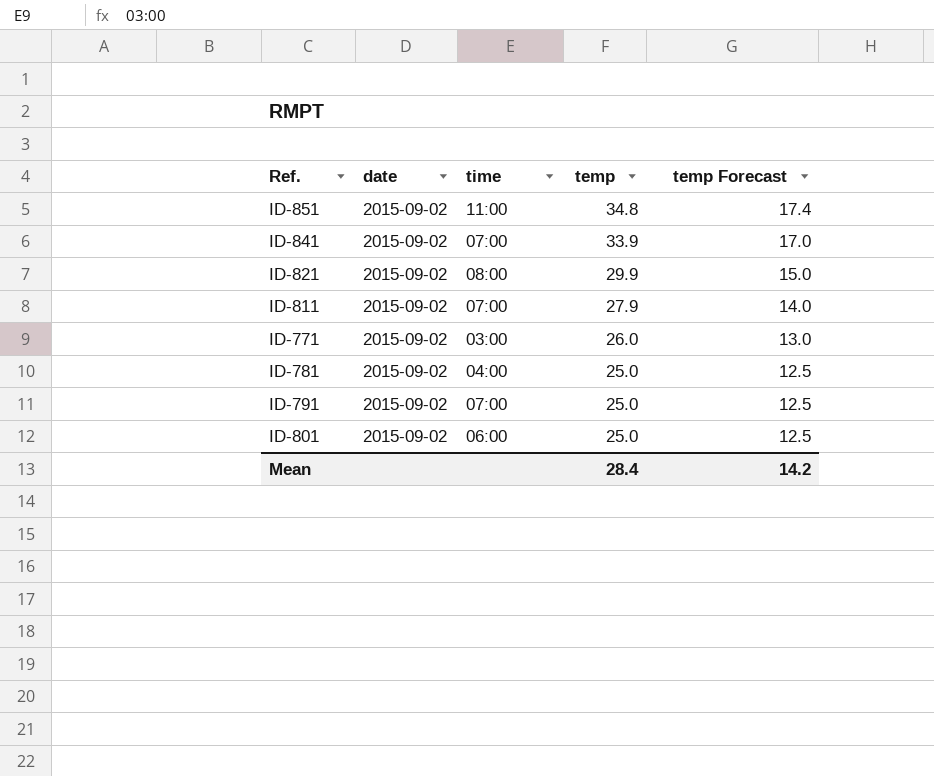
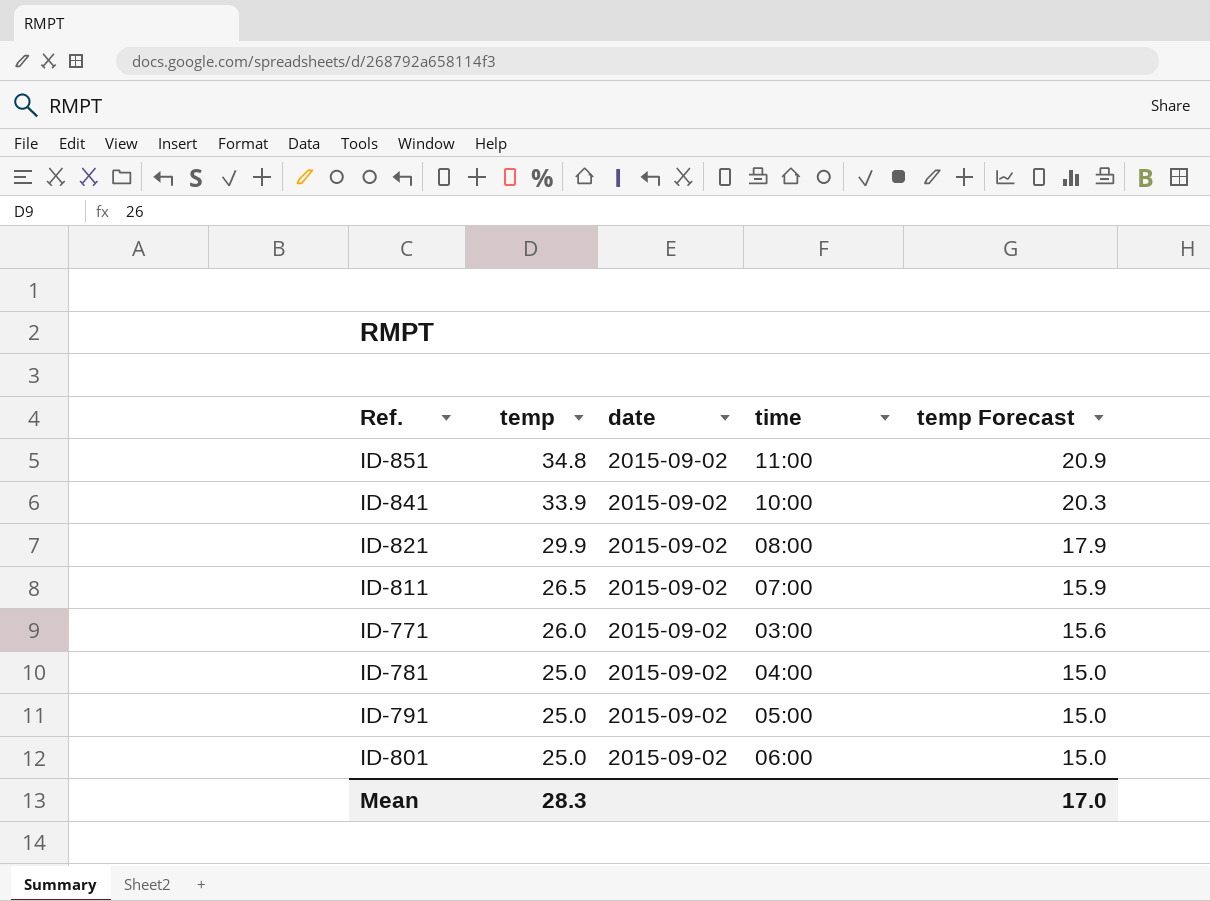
column temp | position: 4 -> 2
column temp Forecast | formula: [temp] * 0.5 -> [temp] * 0.6
ID-841 | time: 07:00 -> 10:00
ID-811 | temp: 27.9 -> 26.5
ID-791 | time: 07:00 -> 05:00
Mean | temp: 28.4 -> 28.3
Mean | temp Forecast: 14.2 -> 17.0

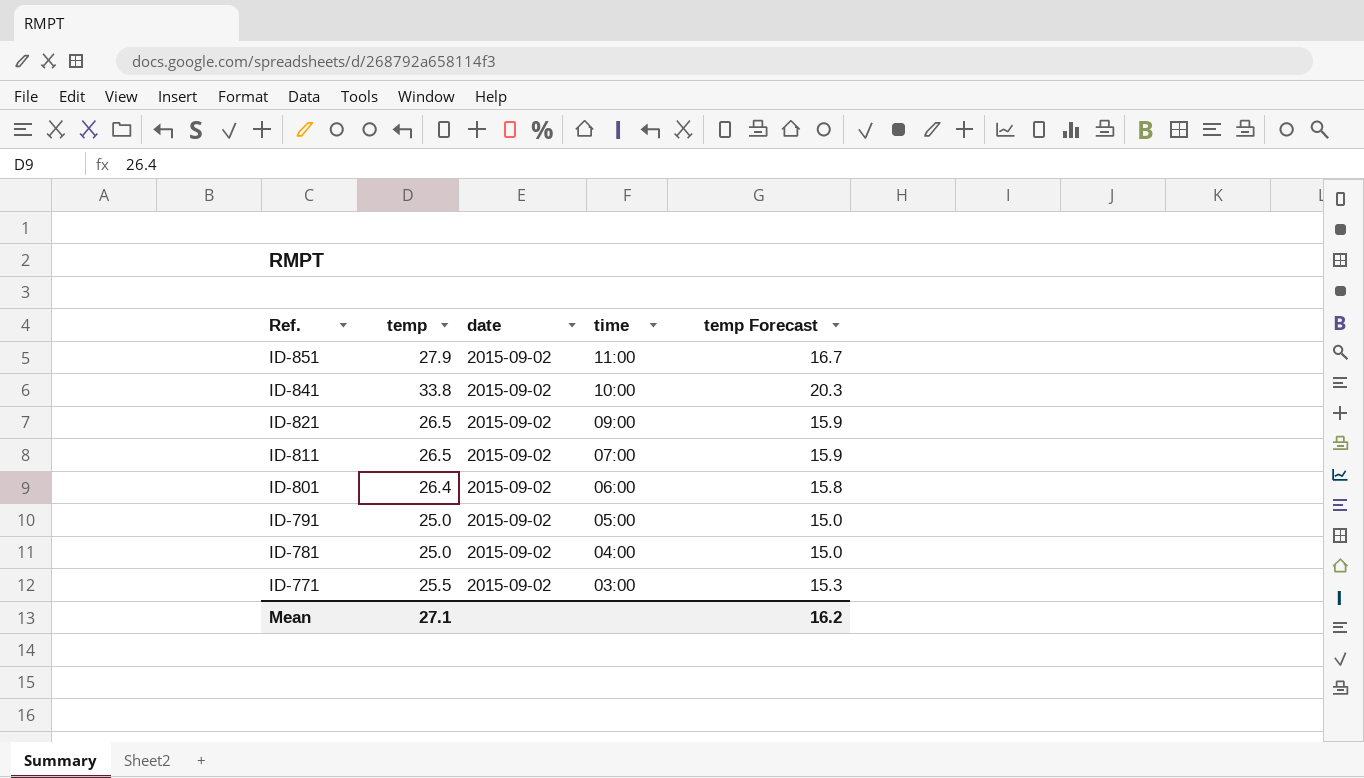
row order: temp descending -> Ref. descending
ID-851 | temp: 34.8 -> 27.9
ID-851 | temp Forecast: 20.9 -> 16.7
ID-841 | temp: 33.9 -> 33.8
ID-821 | temp: 29.9 -> 26.5
ID-821 | time: 08:00 -> 09:00
ID-821 | temp Forecast: 17.9 -> 15.9
ID-801 | temp: 25.0 -> 26.4
ID-801 | temp Forecast: 15.0 -> 15.8
ID-771 | temp: 26.0 -> 25.5
ID-771 | temp Forecast: 15.6 -> 15.3
Mean | temp: 28.3 -> 27.1
Mean | temp Forecast: 17.0 -> 16.2

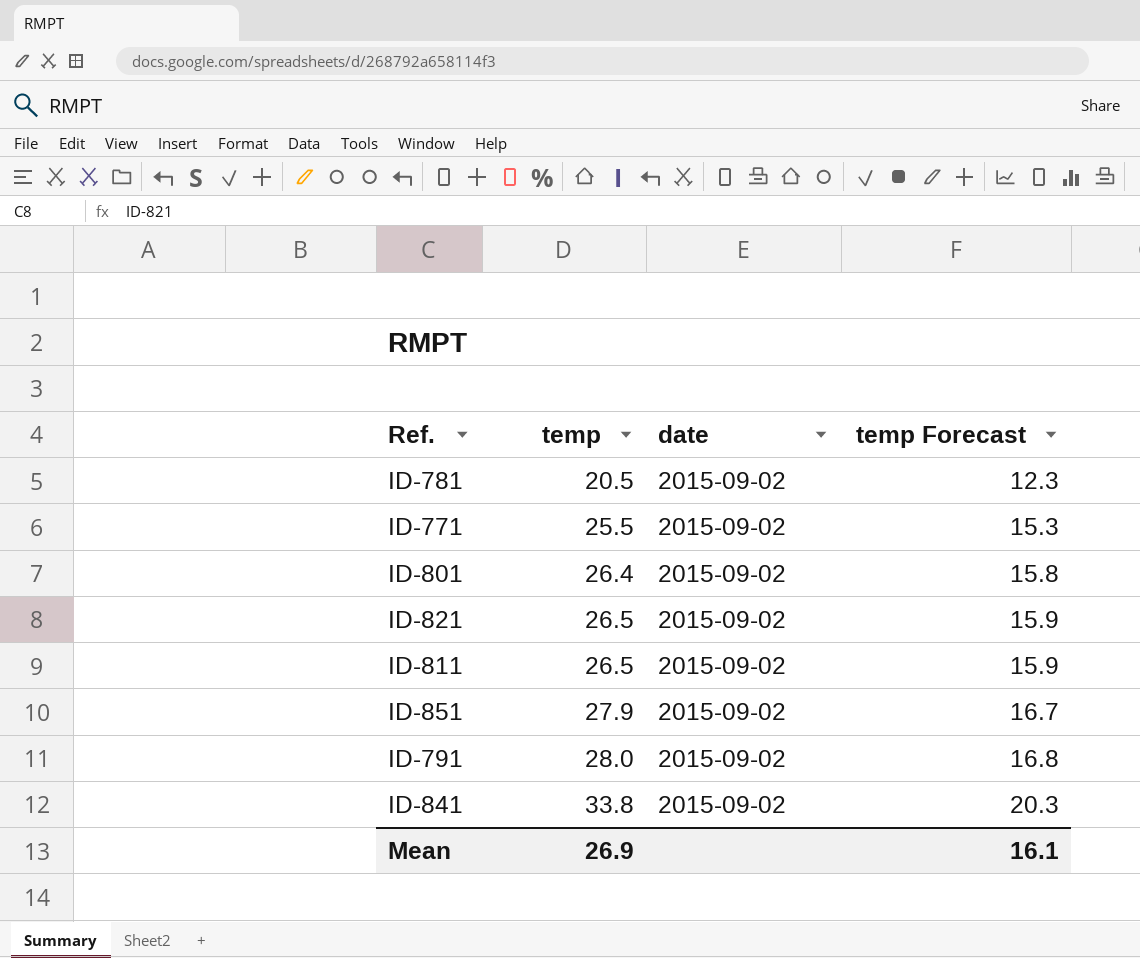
row order: Ref. descending -> temp ascending
column time | position: 4 -> none
ID-781 | temp: 25.0 -> 20.5
ID-781 | temp Forecast: 15.0 -> 12.3
ID-791 | temp: 25.0 -> 28.0
ID-791 | temp Forecast: 15.0 -> 16.8
Mean | temp: 27.1 -> 26.9
Mean | temp Forecast: 16.2 -> 16.1

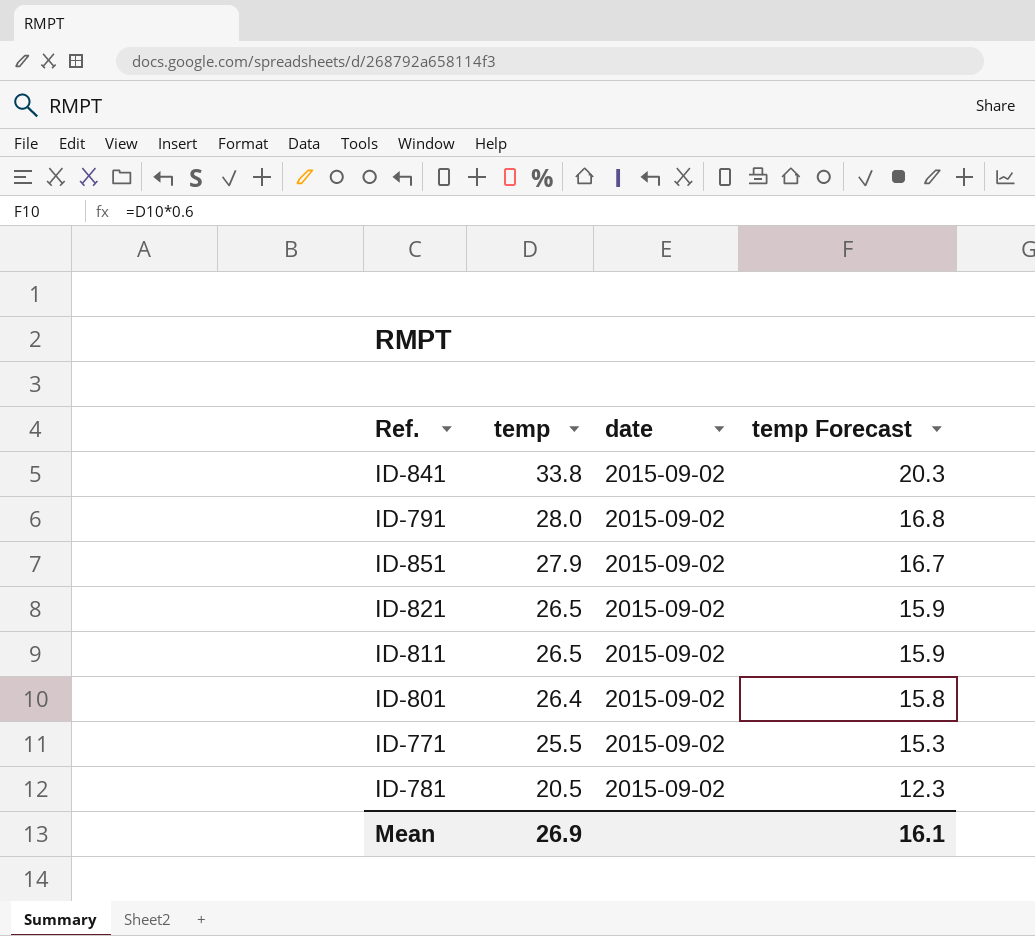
row order: temp ascending -> temp descending

